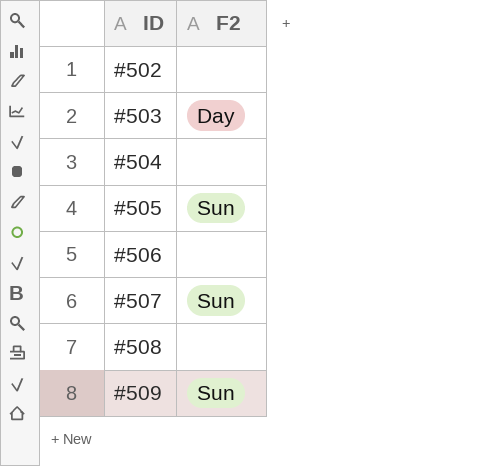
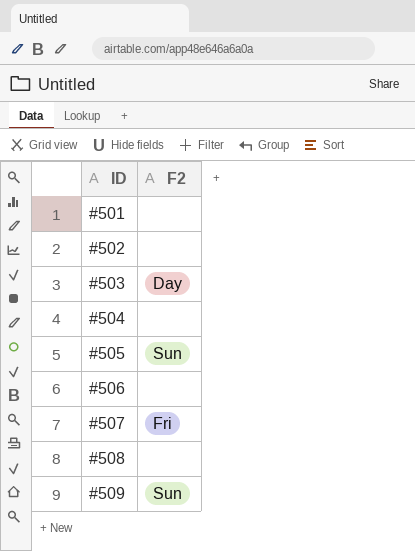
row #501: none -> none
#507 | F2: Sun -> Fri

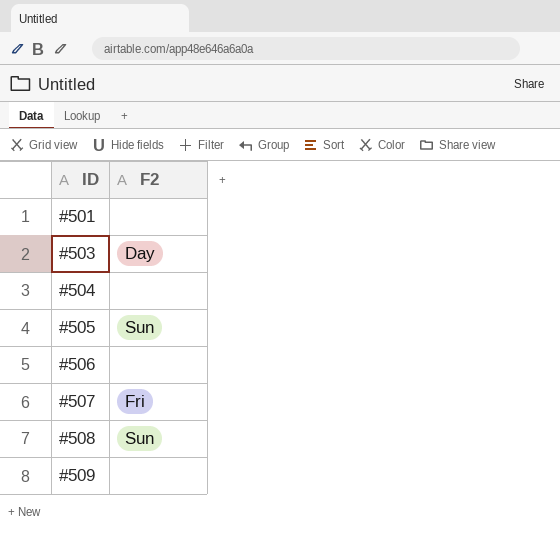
row #502: none -> none
#508 | F2: none -> Sun
#509 | F2: Sun -> none

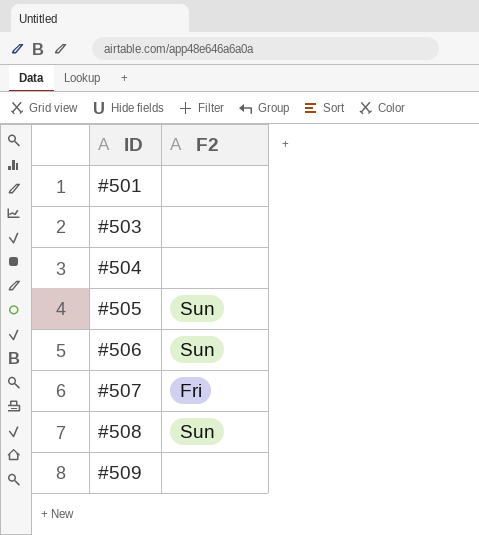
#503 | F2: Day -> none
#506 | F2: none -> Sun

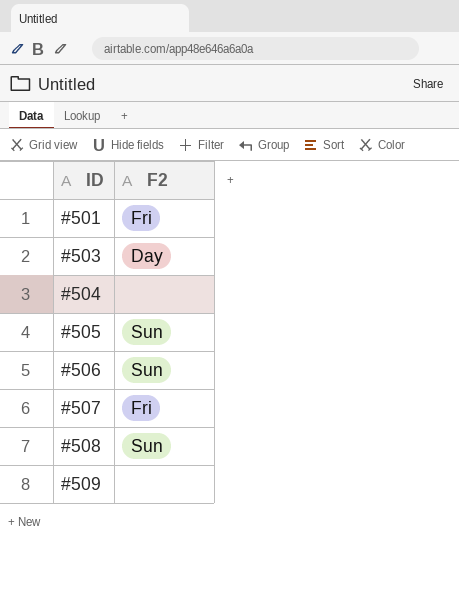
#501 | F2: none -> Fri
#503 | F2: none -> Day

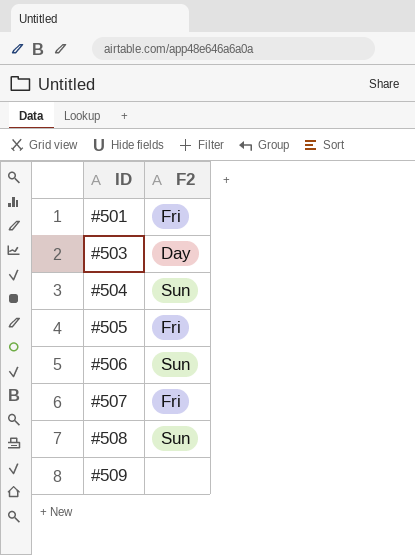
#504 | F2: none -> Sun
#505 | F2: Sun -> Fri

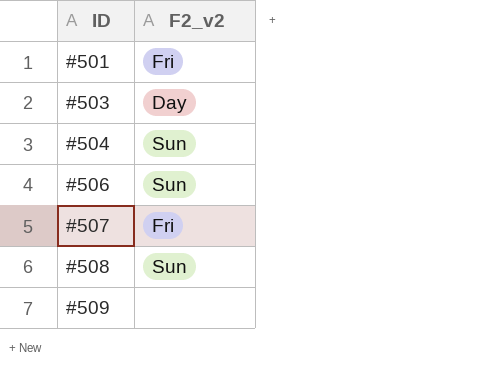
column name: F2 -> F2_v2
row #505: Fri -> none

